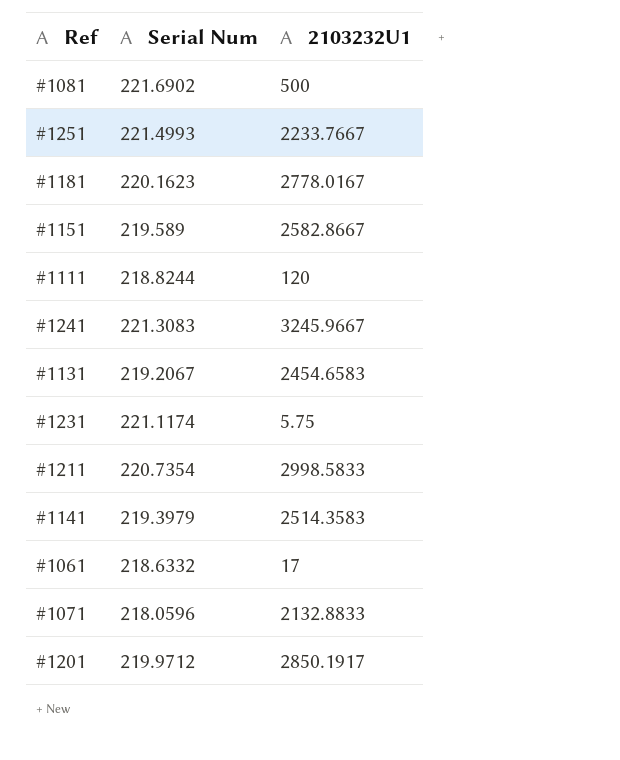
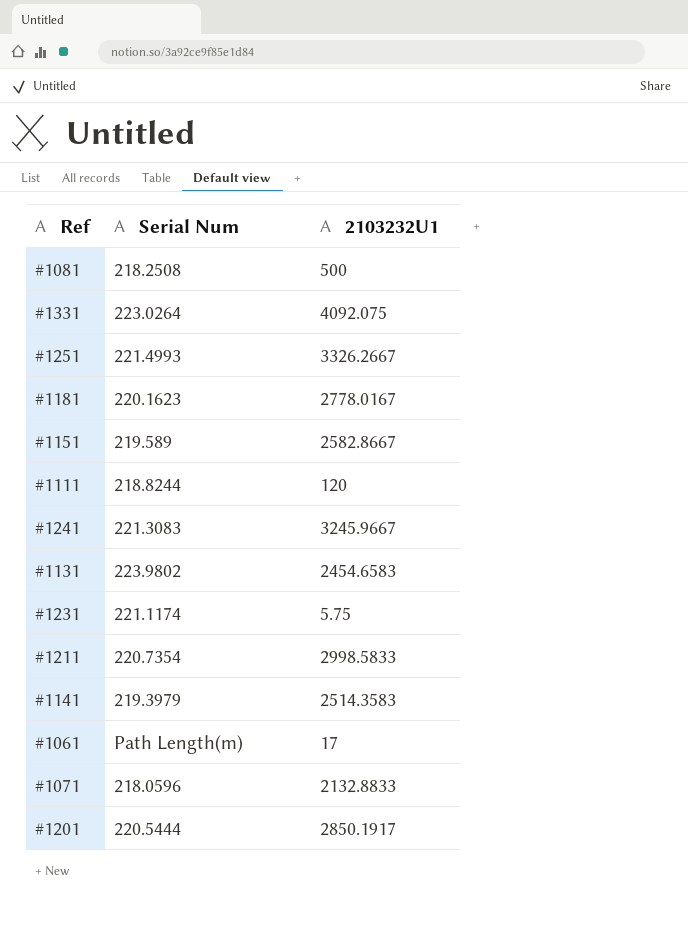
#1081 | Serial Num: 221.6902 -> 218.2508
row #1331: none -> 223.0264 | 4092.075
#1251 | 2103232U1: 2233.7667 -> 3326.2667
#1131 | Serial Num: 219.2067 -> 223.9802
#1061 | Serial Num: 218.6332 -> Path Length(m)
#1201 | Serial Num: 219.9712 -> 220.5444

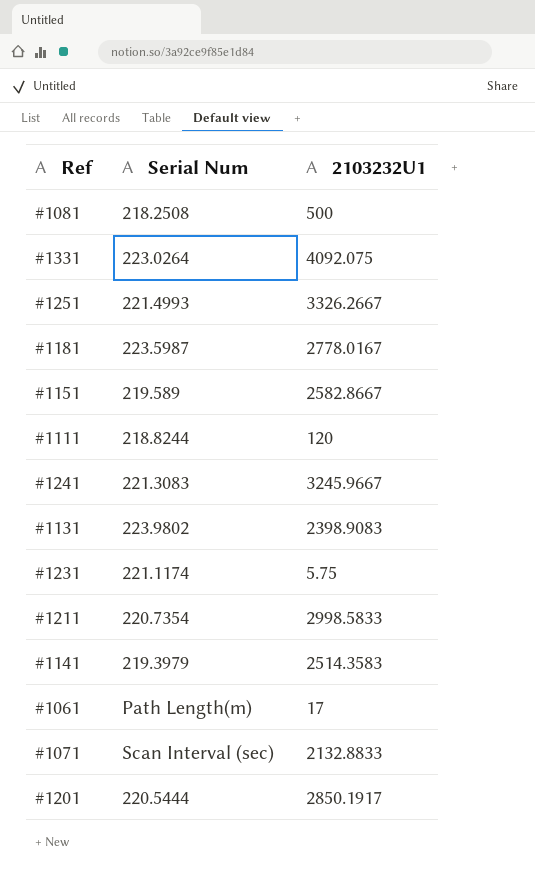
#1181 | Serial Num: 220.1623 -> 223.5987
#1131 | 2103232U1: 2454.6583 -> 2398.9083
#1071 | Serial Num: 218.0596 -> Scan Interval (sec)

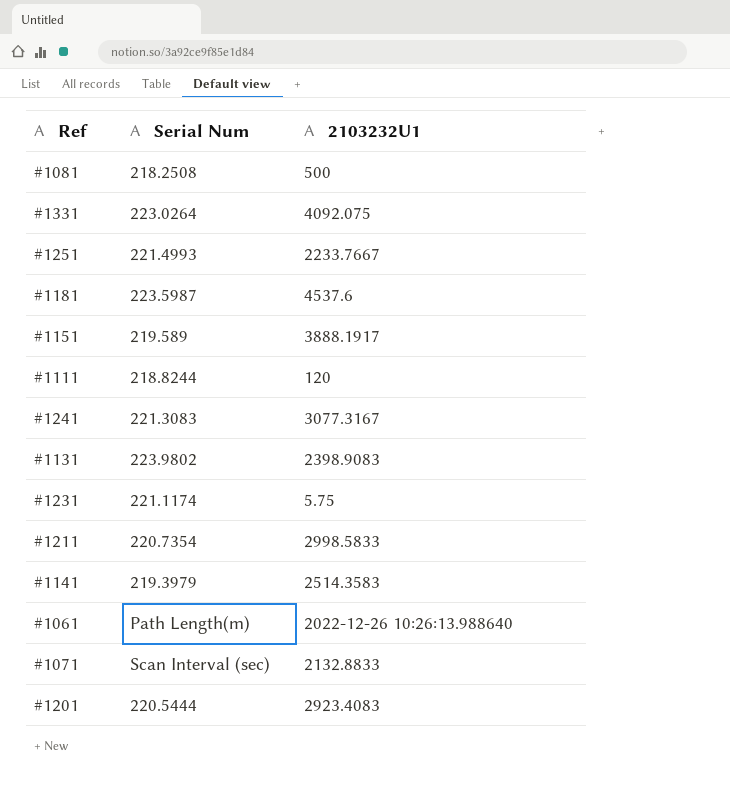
#1251 | 2103232U1: 3326.2667 -> 2233.7667
#1181 | 2103232U1: 2778.0167 -> 4537.6
#1151 | 2103232U1: 2582.8667 -> 3888.1917
#1241 | 2103232U1: 3245.9667 -> 3077.3167
#1061 | 2103232U1: 17 -> 2022-12-26 10:26:13.988640
#1201 | 2103232U1: 2850.1917 -> 2923.4083

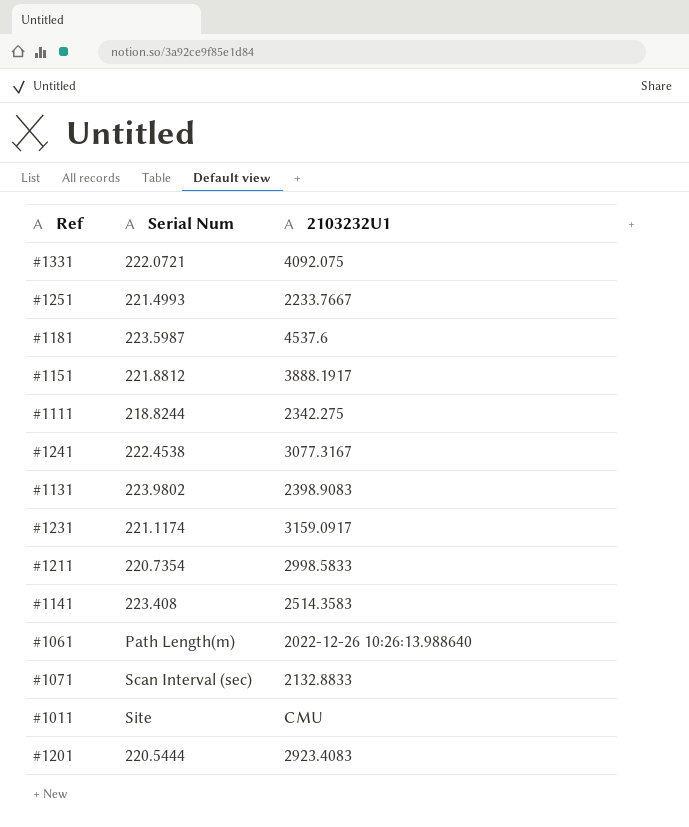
row #1081: 218.2508 | 500 -> none
#1331 | Serial Num: 223.0264 -> 222.0721
#1151 | Serial Num: 219.589 -> 221.8812
#1111 | 2103232U1: 120 -> 2342.275
#1241 | Serial Num: 221.3083 -> 222.4538
#1231 | 2103232U1: 5.75 -> 3159.0917
#1141 | Serial Num: 219.3979 -> 223.408
row #1011: none -> Site | CMU

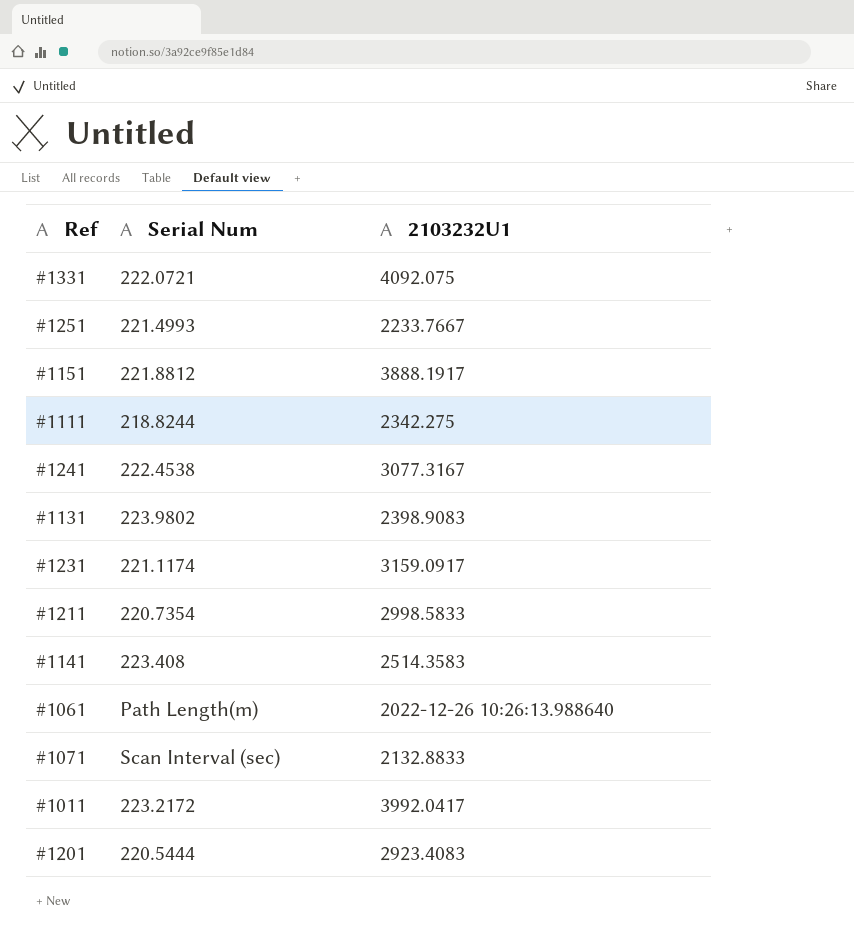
row #1181: 223.5987 | 4537.6 -> none
#1011 | Serial Num: Site -> 223.2172
#1011 | 2103232U1: CMU -> 3992.0417

